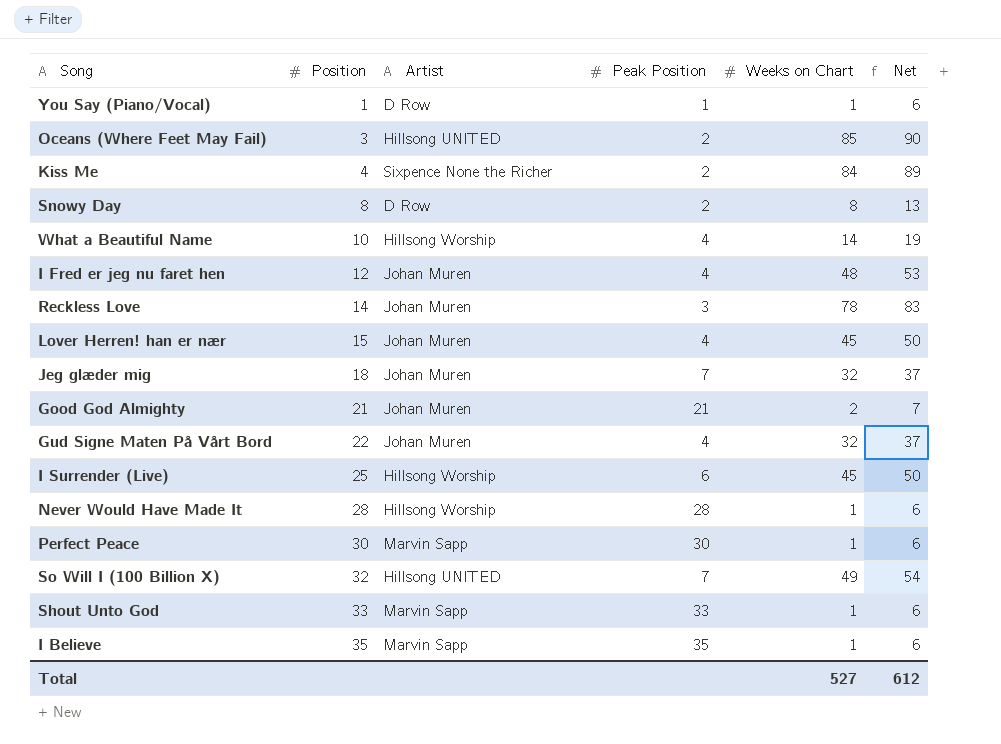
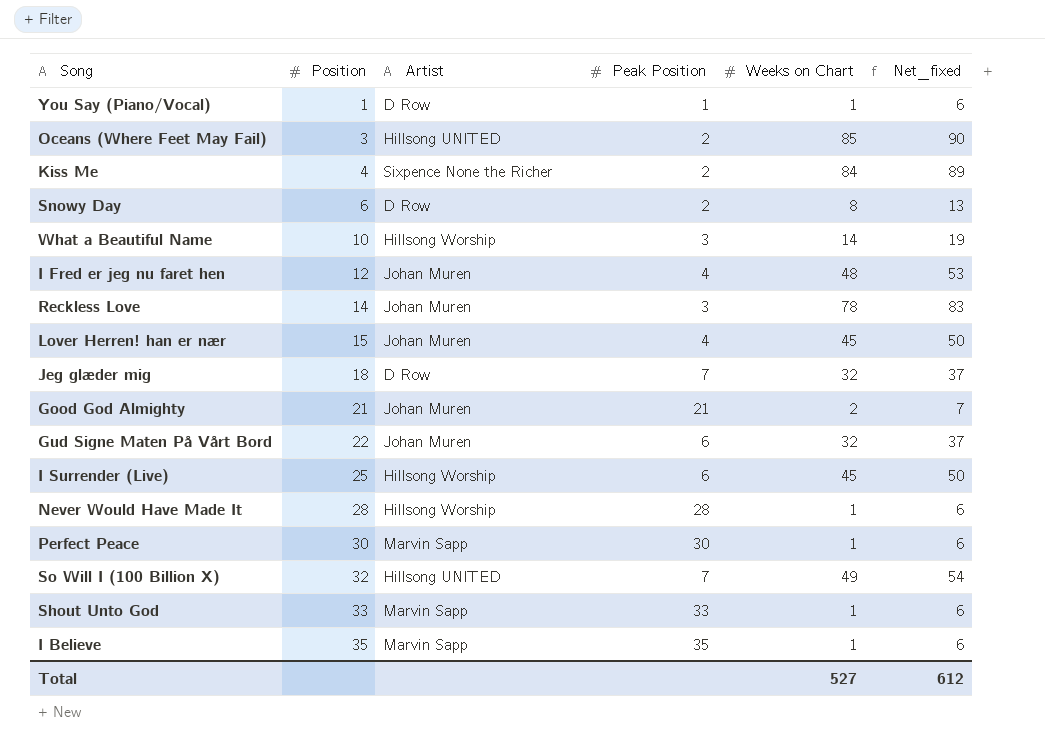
column name: Net -> Net_fixed
Snowy Day | Position: 8 -> 6
What a Beautiful Name | Peak Position: 4 -> 3
Jeg glæder mig | Artist: Johan Muren -> D Row
Gud Signe Maten På Vårt Bord | Peak Position: 4 -> 6

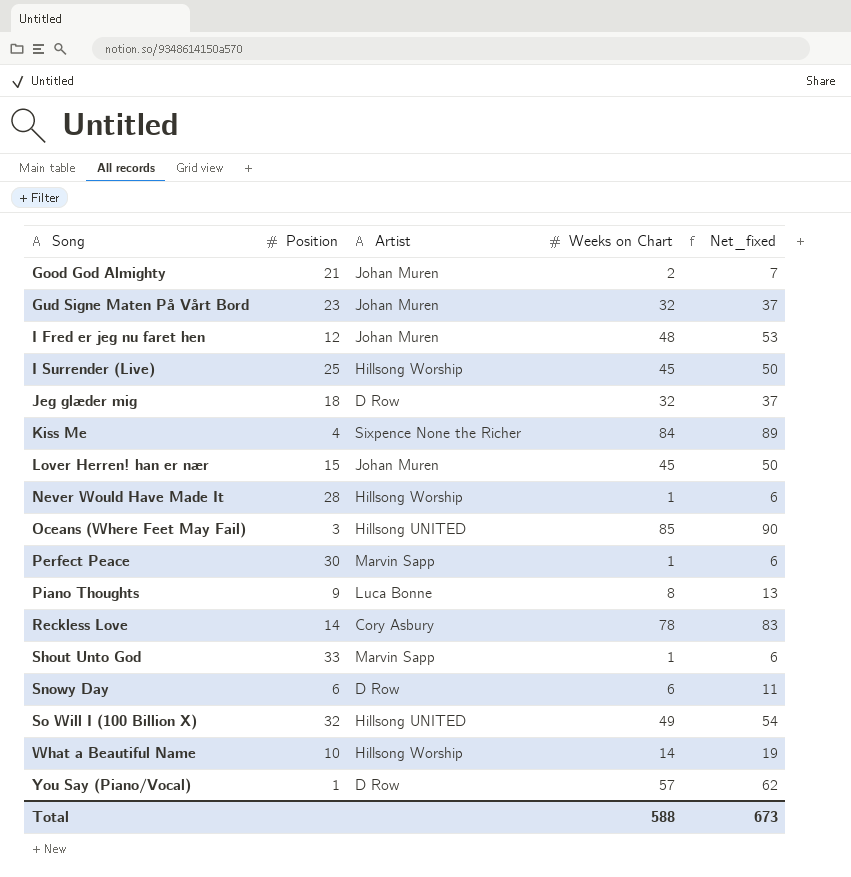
row order: Position ascending -> Song ascending
column Peak Position | position: 4 -> none
row I Believe: 35 | Marvin Sapp | 35 | 1 | 6 -> none
Gud Signe Maten På Vårt Bord | Position: 22 -> 23
row Piano Thoughts: none -> 9 | Luca Bonne | 8 | 13
Reckless Love | Artist: Johan Muren -> Cory Asbury
Snowy Day | Weeks on Chart: 8 -> 6
Snowy Day | Net_fixed: 13 -> 11
You Say (Piano/Vocal) | Weeks on Chart: 1 -> 57
You Say (Piano/Vocal) | Net_fixed: 6 -> 62
Total | Weeks on Chart: 527 -> 588
Total | Net_fixed: 612 -> 673

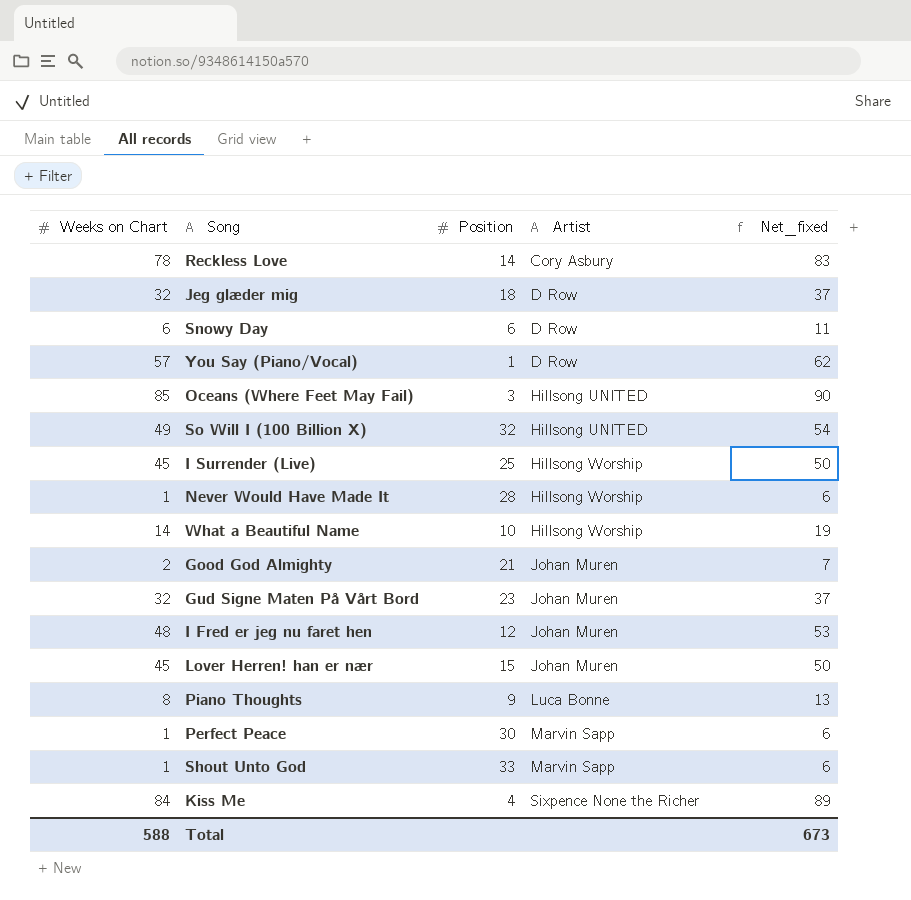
row order: Song ascending -> Artist ascending
column Weeks on Chart | position: 4 -> 1

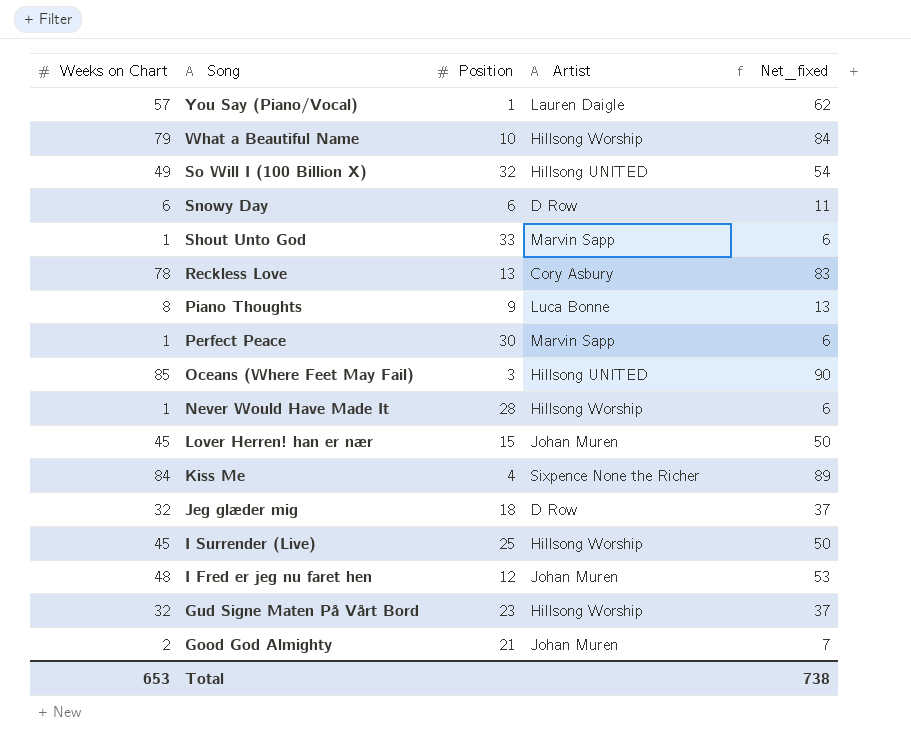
row order: Artist ascending -> Song descending
You Say (Piano/Vocal) | Artist: D Row -> Lauren Daigle
What a Beautiful Name | Weeks on Chart: 14 -> 79
What a Beautiful Name | Net_fixed: 19 -> 84
Reckless Love | Position: 14 -> 13
Gud Signe Maten På Vårt Bord | Artist: Johan Muren -> Hillsong Worship
Total | Weeks on Chart: 588 -> 653
Total | Net_fixed: 673 -> 738

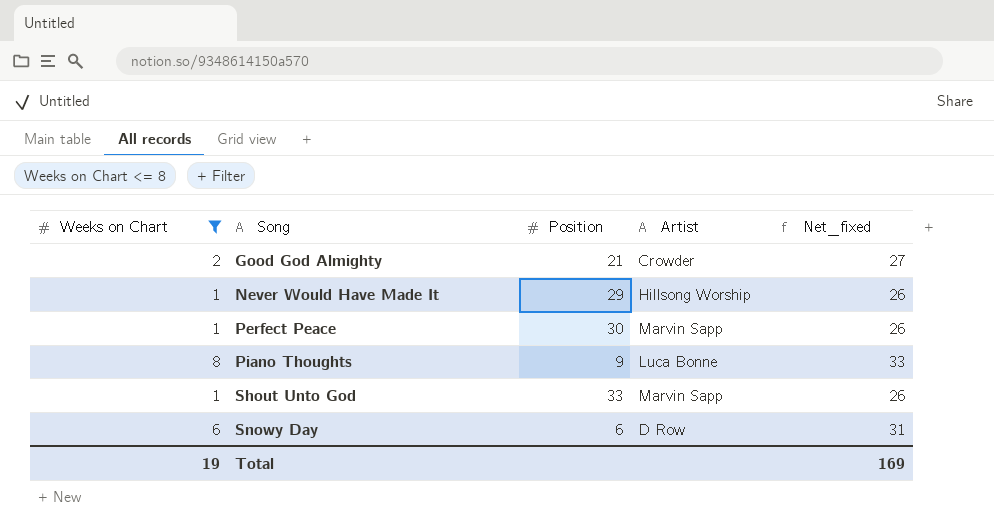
filter: none -> Weeks on Chart <= 8
row order: Song descending -> Song ascending
column Net_fixed | formula: [Weeks on Chart] + 5 -> [Weeks on Chart] + 25
Good God Almighty | Artist: Johan Muren -> Crowder
Never Would Have Made It | Position: 28 -> 29
Total | Weeks on Chart: 653 -> 19
Total | Net_fixed: 738 -> 169

